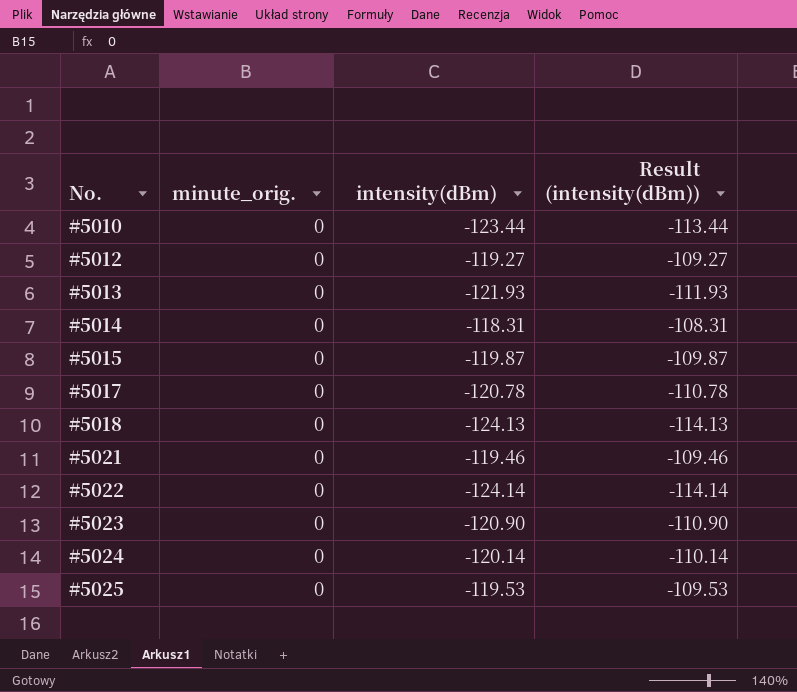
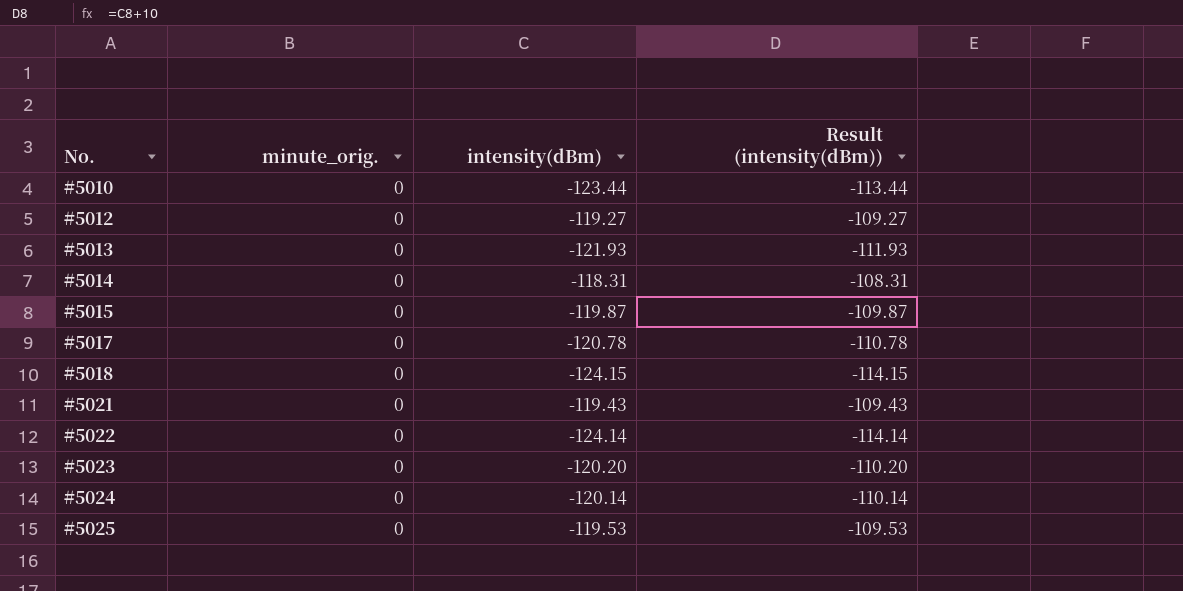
#5018 | intensity(dBm): -124.13 -> -124.15
#5018 | Result (intensity(dBm)): -114.13 -> -114.15
#5021 | intensity(dBm): -119.46 -> -119.43
#5021 | Result (intensity(dBm)): -109.46 -> -109.43
#5023 | intensity(dBm): -120.90 -> -120.20
#5023 | Result (intensity(dBm)): -110.90 -> -110.20

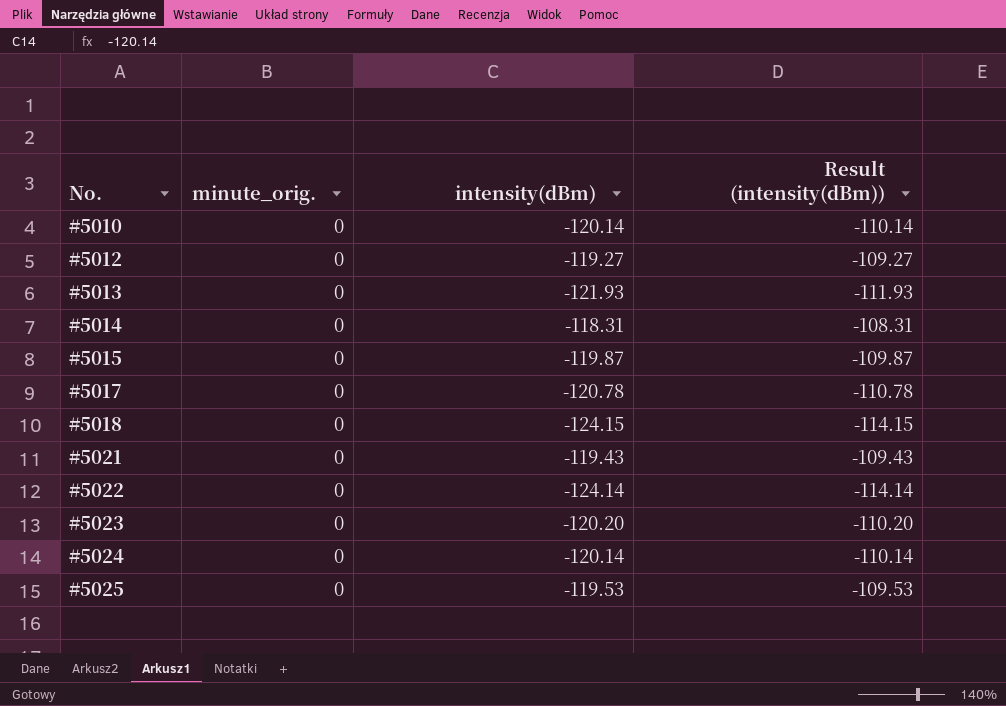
#5010 | intensity(dBm): -123.44 -> -120.14
#5010 | Result (intensity(dBm)): -113.44 -> -110.14

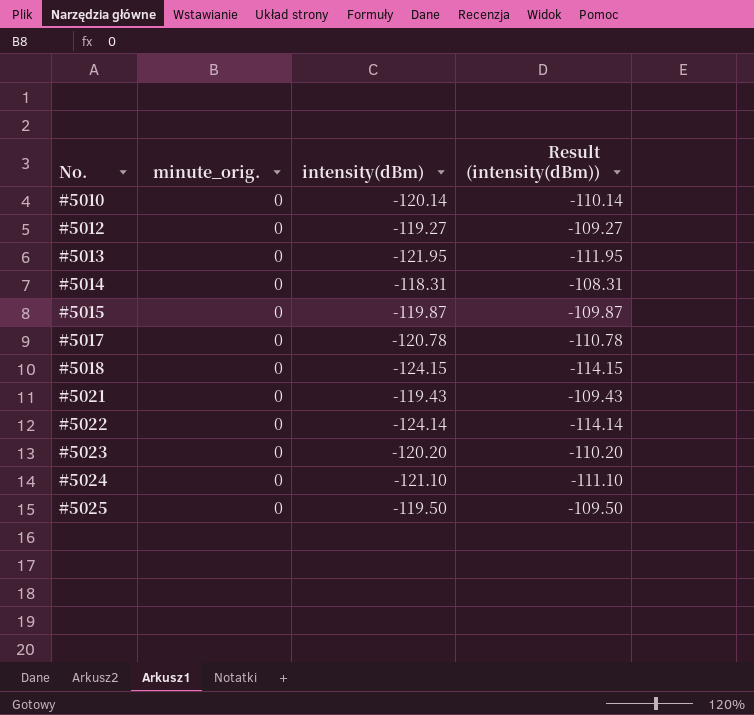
#5013 | intensity(dBm): -121.93 -> -121.95
#5013 | Result (intensity(dBm)): -111.93 -> -111.95
#5024 | intensity(dBm): -120.14 -> -121.10
#5024 | Result (intensity(dBm)): -110.14 -> -111.10
#5025 | intensity(dBm): -119.53 -> -119.50
#5025 | Result (intensity(dBm)): -109.53 -> -109.50

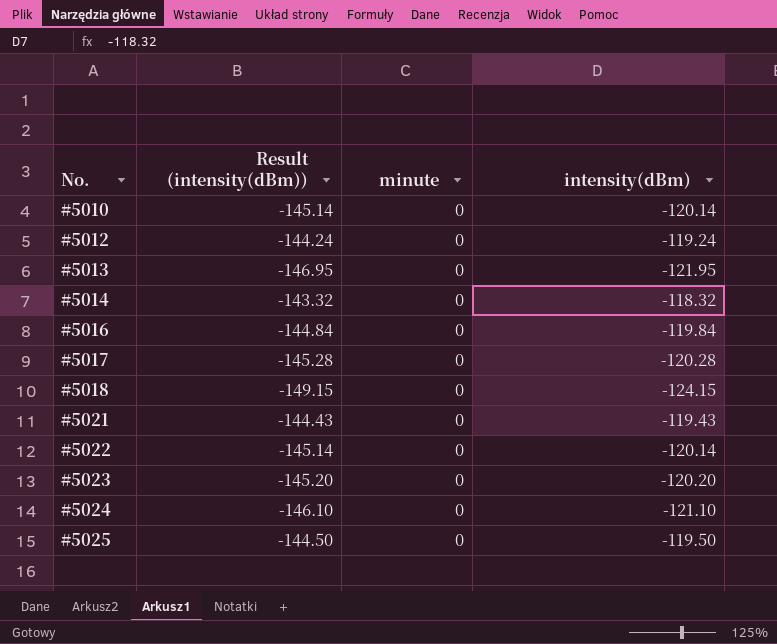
column Result (intensity(dBm)) | formula: [intensity(dBm)] + 10 -> [intensity(dBm)] - 25
column Result (intensity(dBm)) | position: 4 -> 2
column name: minute_orig. -> minute
row #5015: 0 | -119.87 | -109.87 -> none
#5012 | intensity(dBm): -119.27 -> -119.24
#5014 | intensity(dBm): -118.31 -> -118.32
row #5016: none -> -144.84 | 0 | -119.84
#5017 | intensity(dBm): -120.78 -> -120.28
#5022 | intensity(dBm): -124.14 -> -120.14

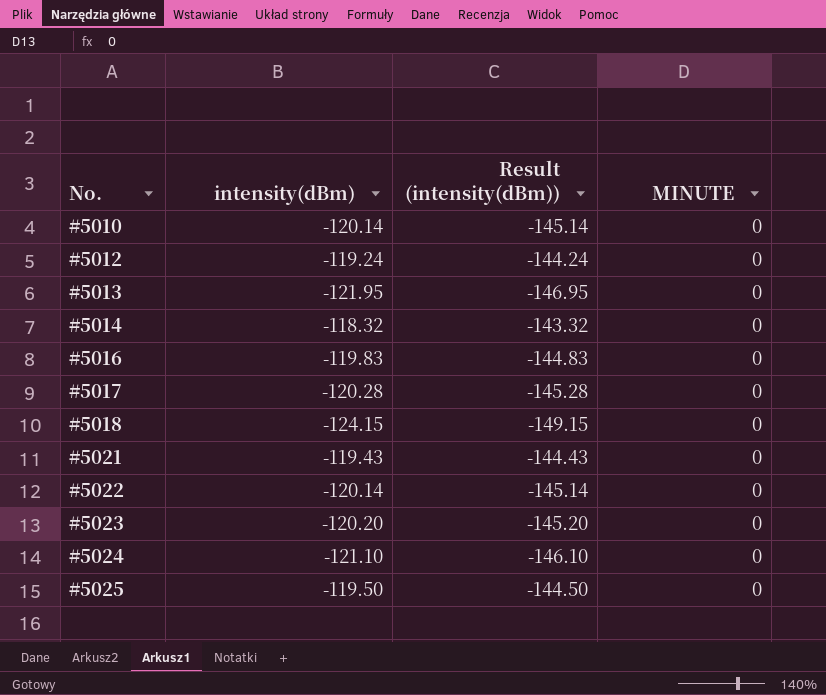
column intensity(dBm) | position: 4 -> 2
column name: minute -> MINUTE
#5016 | intensity(dBm): -119.84 -> -119.83
#5016 | Result (intensity(dBm)): -144.84 -> -144.83

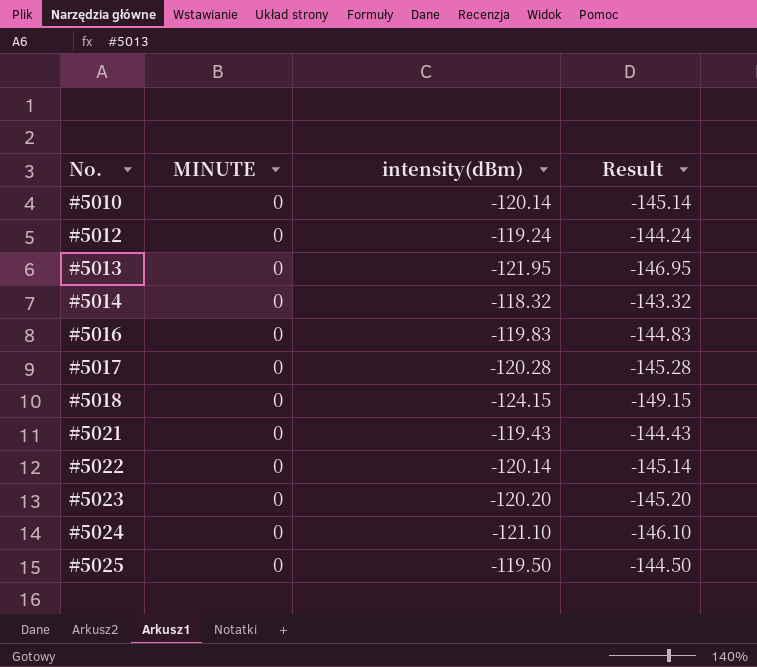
column MINUTE | position: 4 -> 2
column name: Result (intensity(dBm)) -> Result

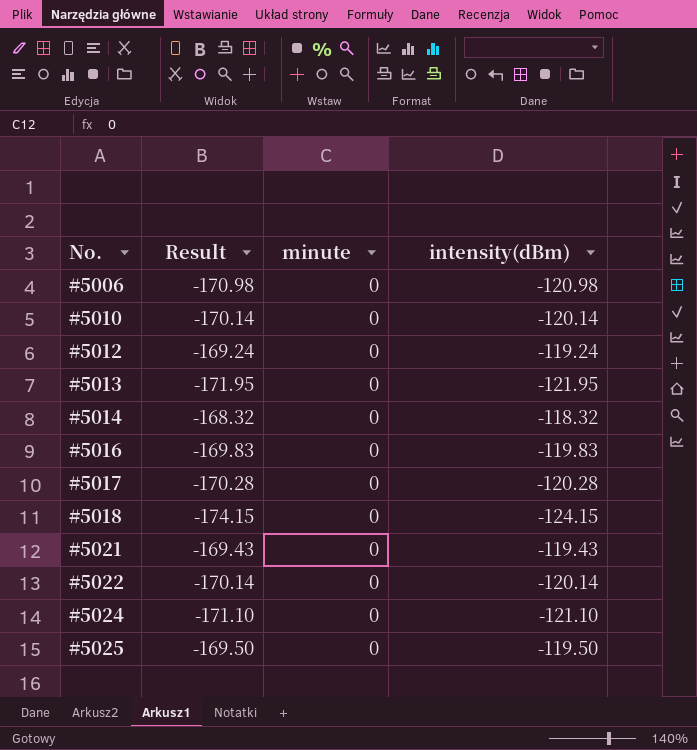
column Result | formula: [intensity(dBm)] - 25 -> [intensity(dBm)] - 50
column Result | position: 4 -> 2
column name: MINUTE -> minute
row #5023: 0 | -120.20 | -145.20 -> none
row #5006: none -> -170.98 | 0 | -120.98

